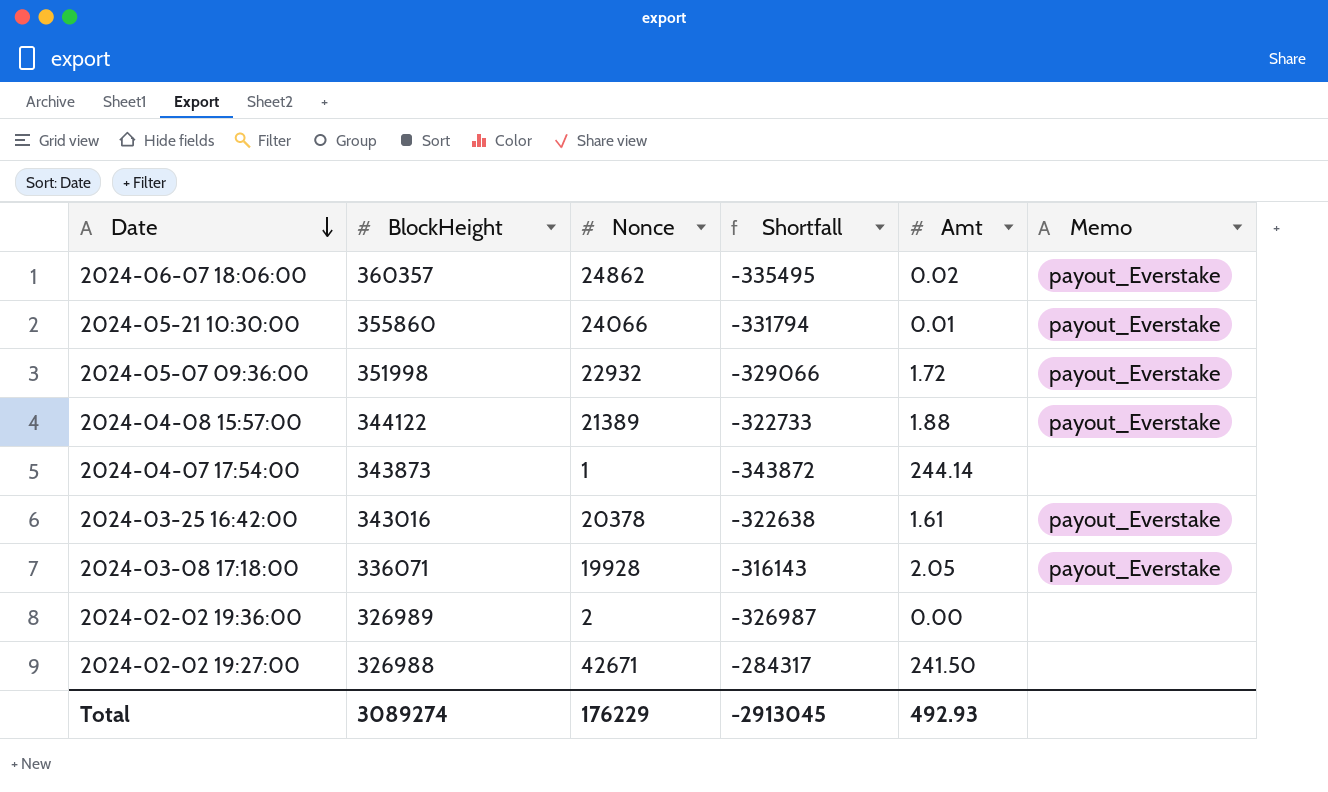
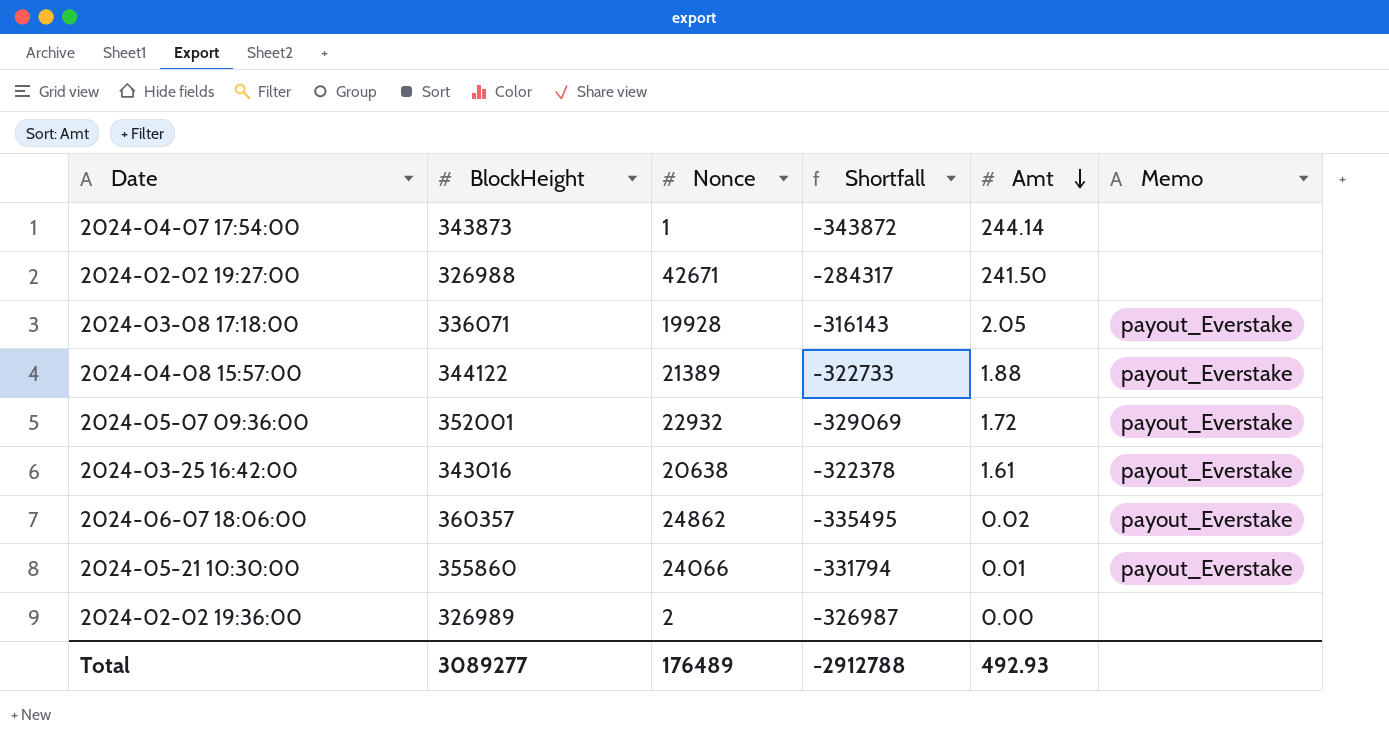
row order: Date descending -> Amt descending
2024-05-07 09:36:00 | BlockHeight: 351998 -> 352001
2024-05-07 09:36:00 | Shortfall: -329066 -> -329069
2024-03-25 16:42:00 | Nonce: 20378 -> 20638
2024-03-25 16:42:00 | Shortfall: -322638 -> -322378
Total | BlockHeight: 3089274 -> 3089277
Total | Nonce: 176229 -> 176489
Total | Shortfall: -2913045 -> -2912788

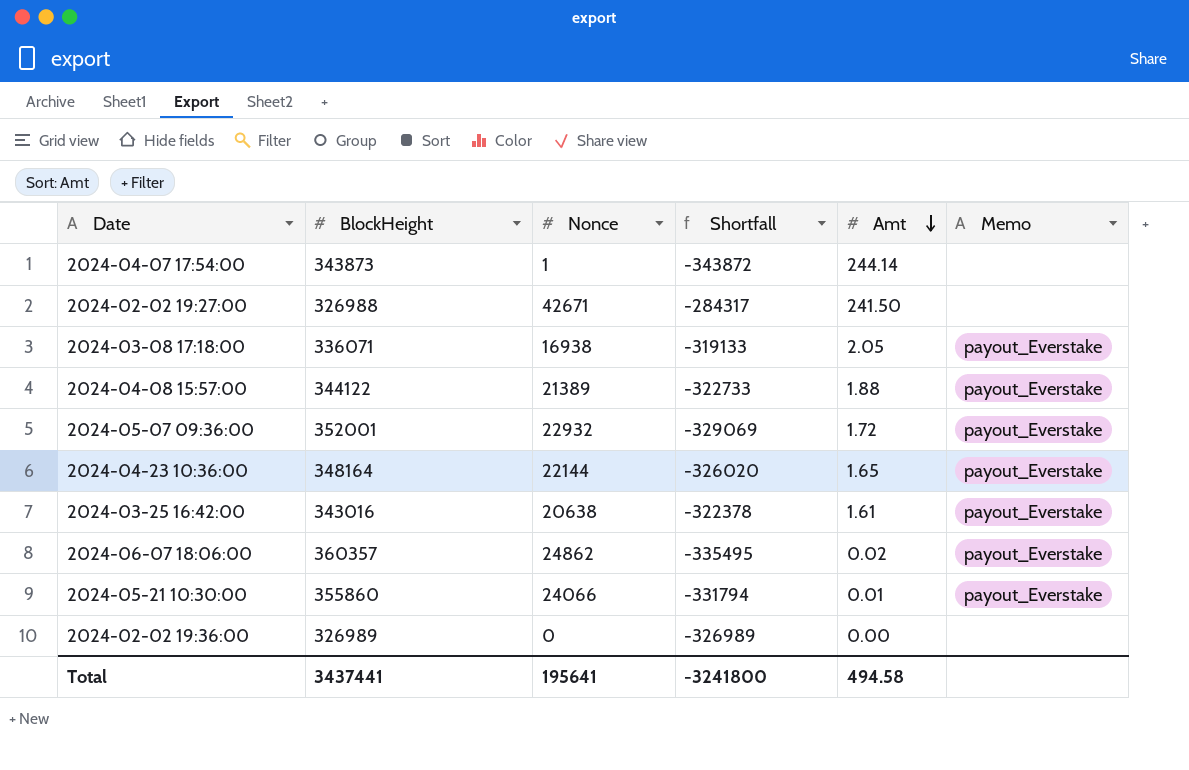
2024-03-08 17:18:00 | Nonce: 19928 -> 16938
2024-03-08 17:18:00 | Shortfall: -316143 -> -319133
row 2024-04-23 10:36:00: none -> 348164 | 22144 | -326020 | 1.65 | payout_Everstake
2024-02-02 19:36:00 | Nonce: 2 -> 0
2024-02-02 19:36:00 | Shortfall: -326987 -> -326989
Total | BlockHeight: 3089277 -> 3437441
Total | Nonce: 176489 -> 195641
Total | Shortfall: -2912788 -> -3241800
Total | Amt: 492.93 -> 494.58

